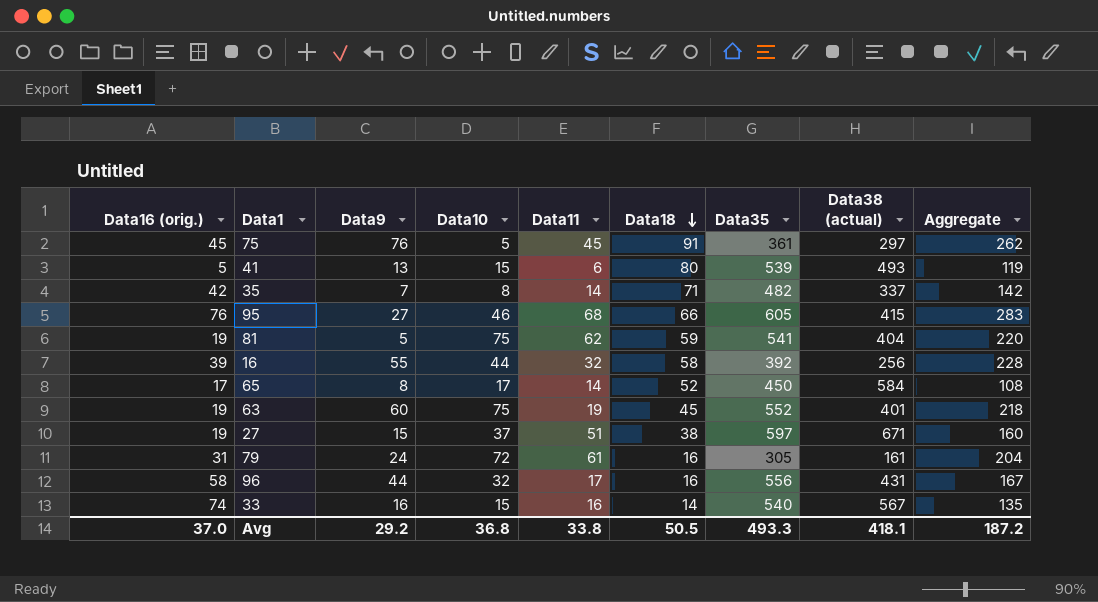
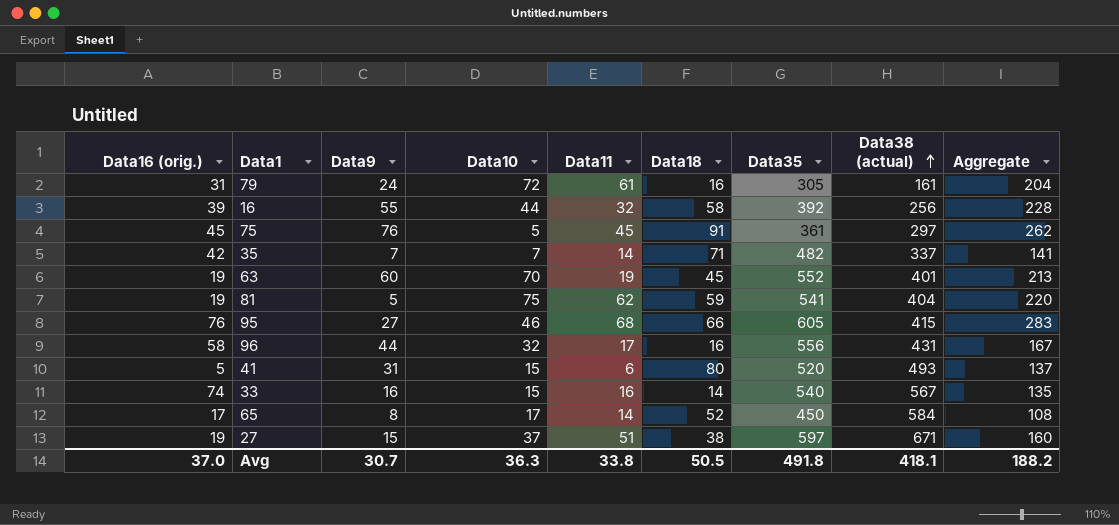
row order: Data18 descending -> Data38 (actual) ascending
35 | Data10: 8 -> 7
35 | Aggregate: 142 -> 141
63 | Data10: 75 -> 70
63 | Aggregate: 218 -> 213
41 | Data9: 13 -> 31
41 | Data35: 539 -> 520
41 | Aggregate: 119 -> 137
Avg | Data9: 29.2 -> 30.7
Avg | Data10: 36.8 -> 36.3
Avg | Data35: 493.3 -> 491.8
Avg | Aggregate: 187.2 -> 188.2

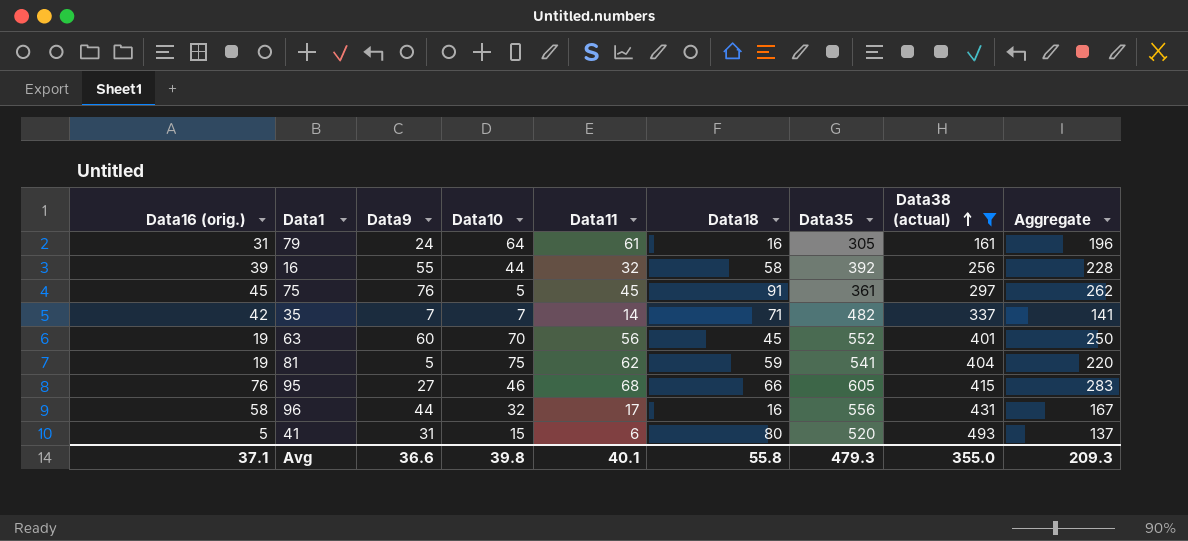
filter: none -> Data38 (actual) <= 493
79 | Data10: 72 -> 64
79 | Aggregate: 204 -> 196
63 | Data11: 19 -> 56
63 | Aggregate: 213 -> 250
Avg | Data16 (orig.): 37.0 -> 37.1
Avg | Data9: 30.7 -> 36.6
Avg | Data10: 36.3 -> 39.8
Avg | Data11: 33.8 -> 40.1
Avg | Data18: 50.5 -> 55.8
Avg | Data35: 491.8 -> 479.3
Avg | Data38 (actual): 418.1 -> 355.0
Avg | Aggregate: 188.2 -> 209.3

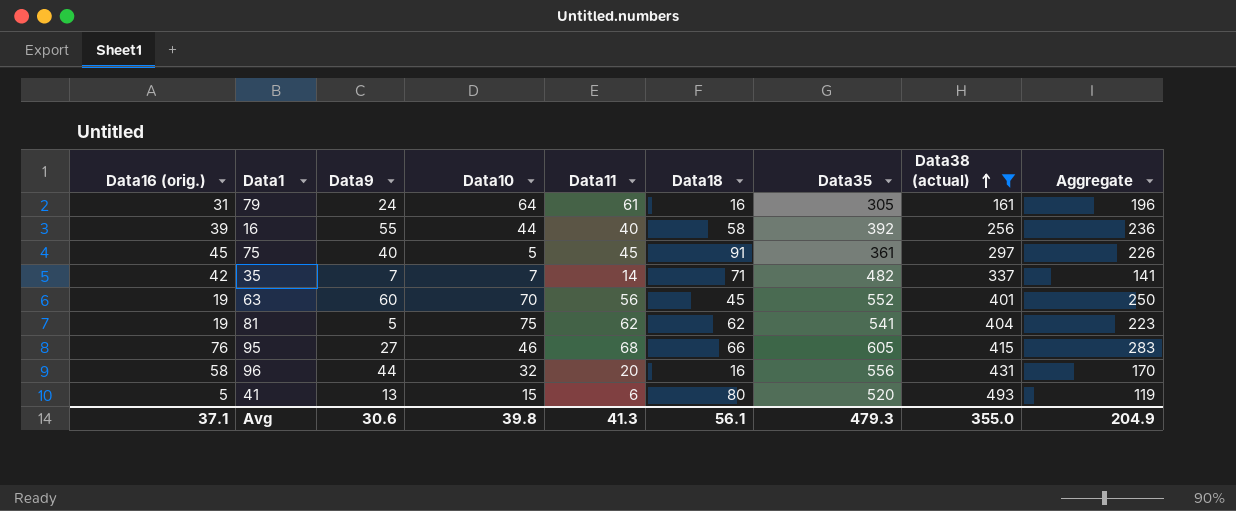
16 | Data11: 32 -> 40
16 | Aggregate: 228 -> 236
75 | Data9: 76 -> 40
75 | Aggregate: 262 -> 226
81 | Data18: 59 -> 62
81 | Aggregate: 220 -> 223
96 | Data11: 17 -> 20
96 | Aggregate: 167 -> 170
41 | Data9: 31 -> 13
41 | Aggregate: 137 -> 119
Avg | Data9: 36.6 -> 30.6
Avg | Data11: 40.1 -> 41.3
Avg | Data18: 55.8 -> 56.1
Avg | Aggregate: 209.3 -> 204.9

